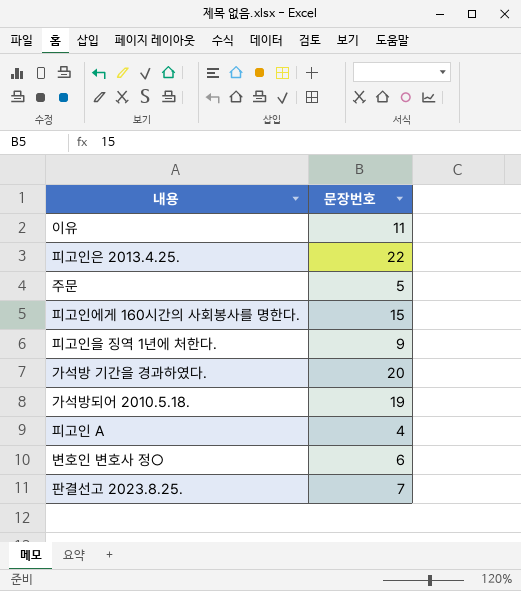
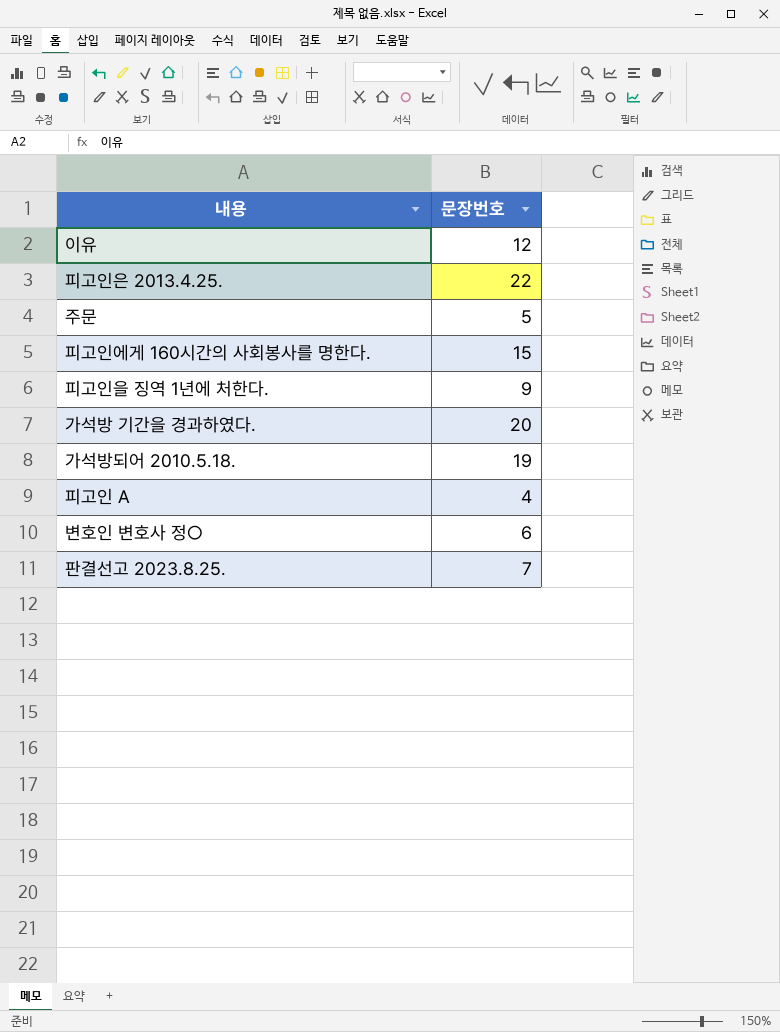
이유 | 문장번호: 11 -> 12

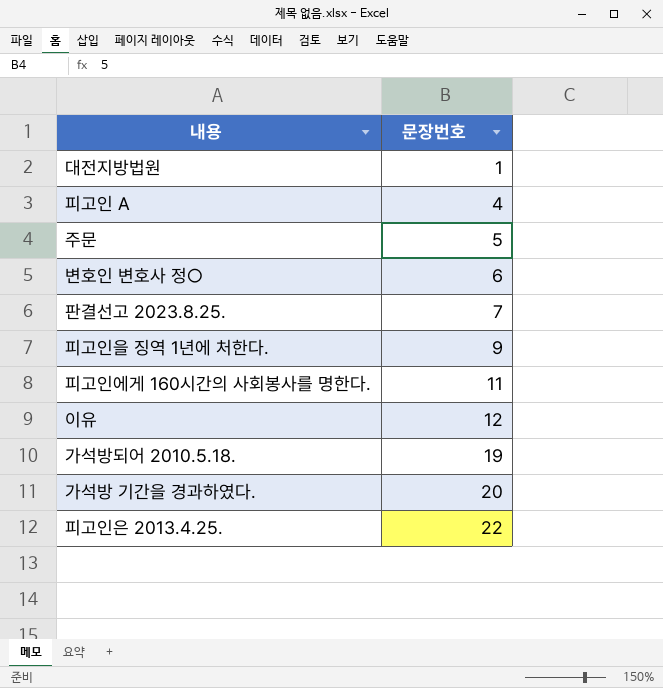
row order: none -> 문장번호 ascending
row 대전지방법원: none -> 1
피고인에게 160시간의 사회봉사를 명한다. | 문장번호: 15 -> 11

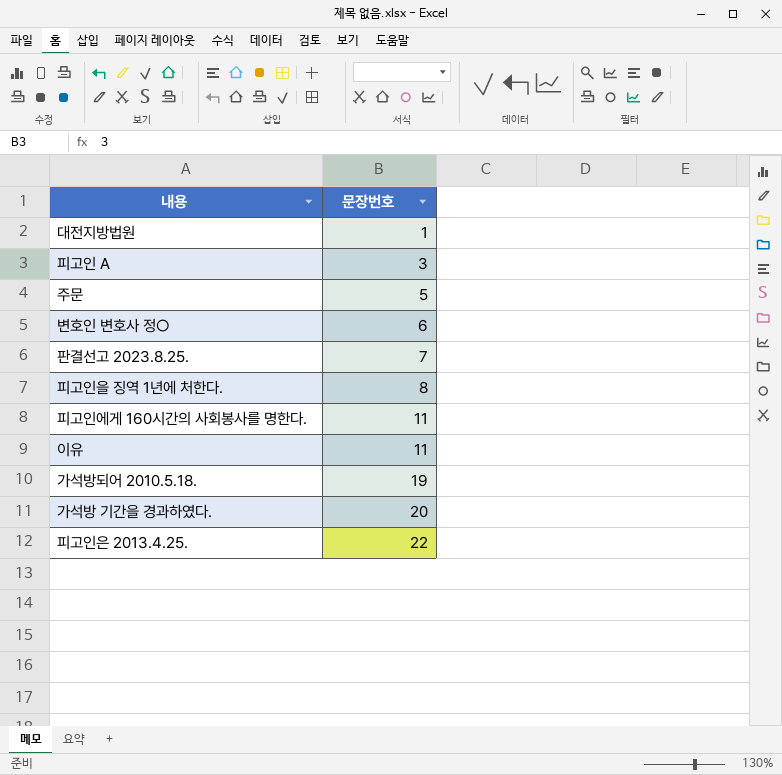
피고인 A | 문장번호: 4 -> 3
피고인을 징역 1년에 처한다. | 문장번호: 9 -> 8
이유 | 문장번호: 12 -> 11

